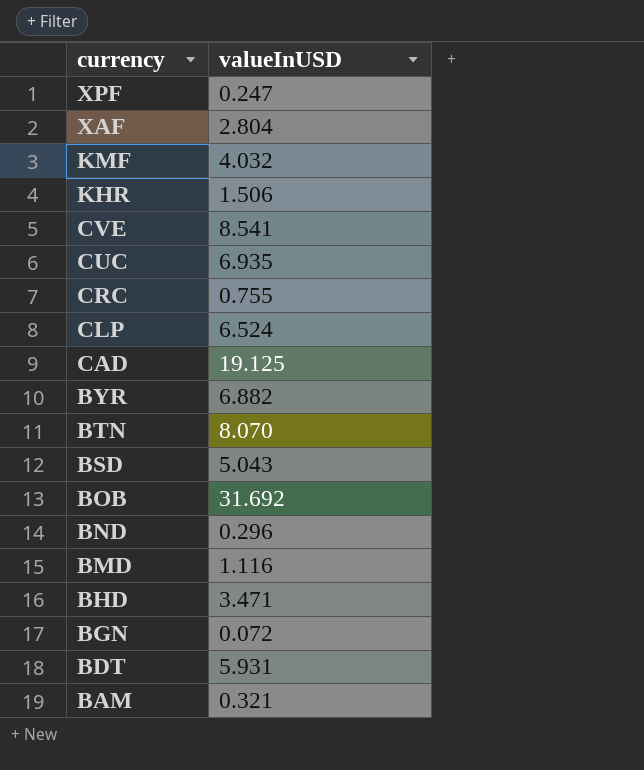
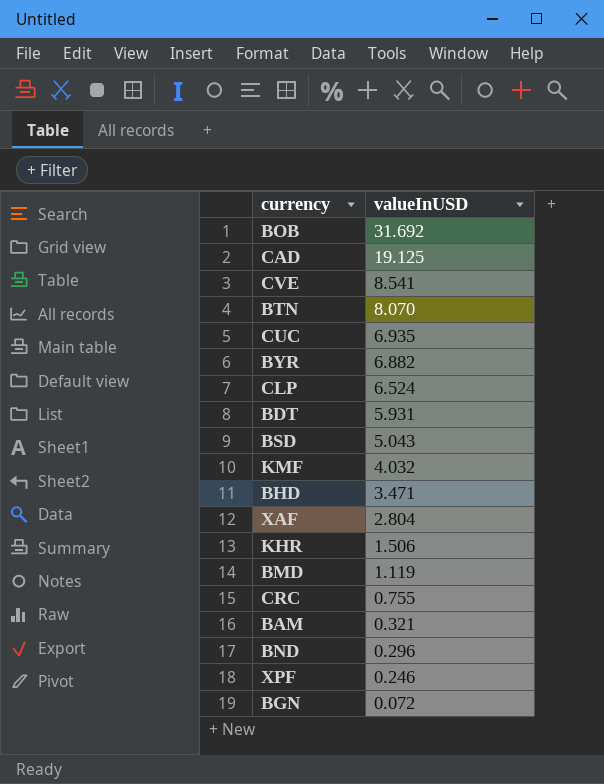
row order: currency descending -> valueInUSD descending
BMD | valueInUSD: 1.116 -> 1.119
XPF | valueInUSD: 0.247 -> 0.246

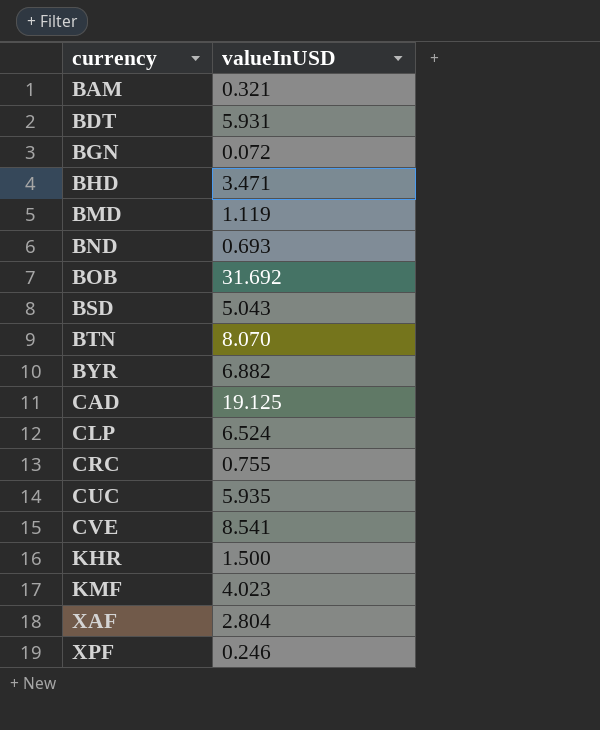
row order: valueInUSD descending -> currency ascending
BND | valueInUSD: 0.296 -> 0.693
CUC | valueInUSD: 6.935 -> 5.935
KHR | valueInUSD: 1.506 -> 1.500
KMF | valueInUSD: 4.032 -> 4.023

